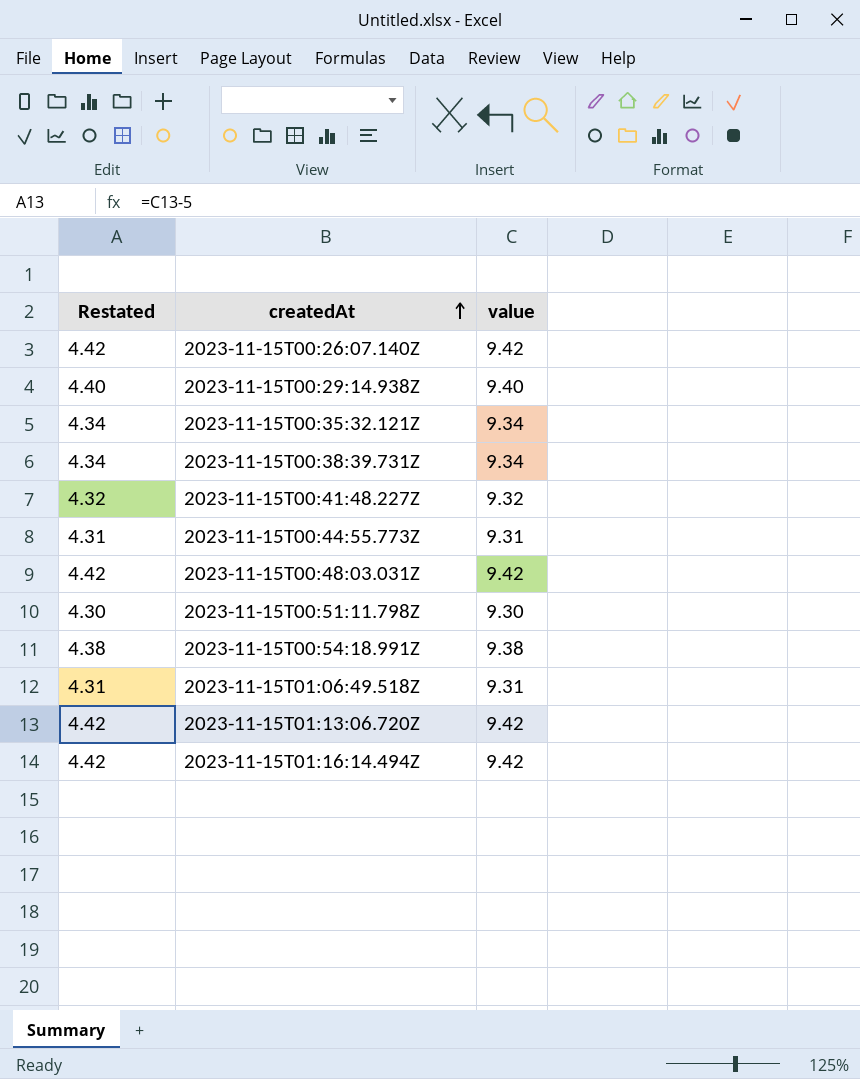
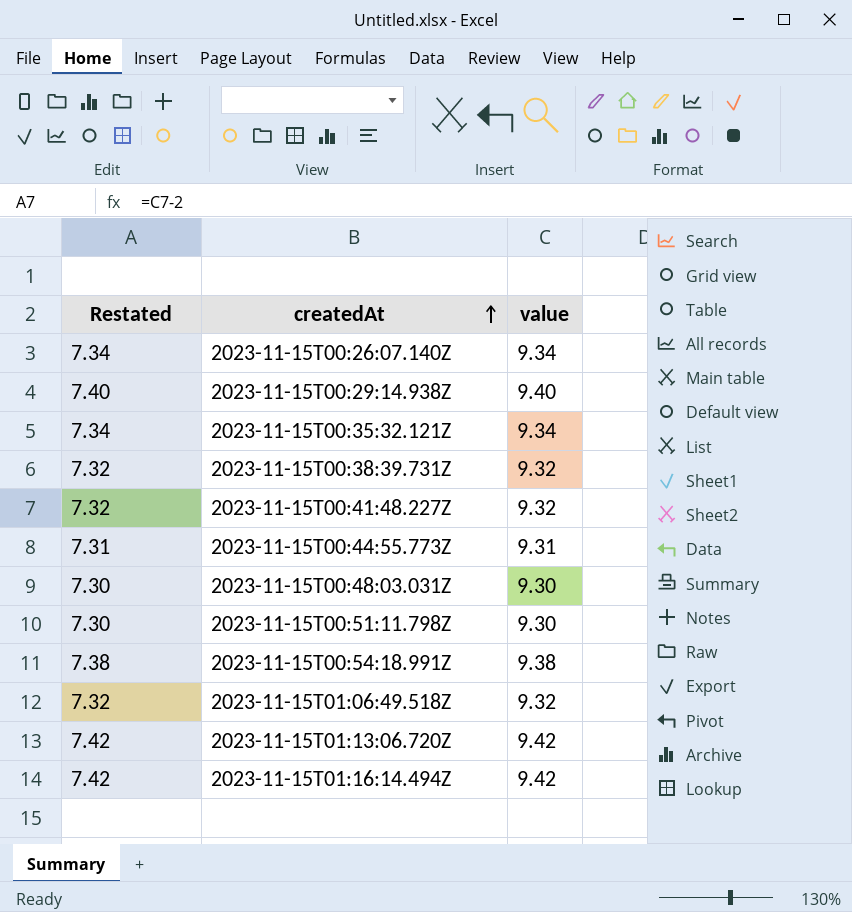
column Restated | formula: [value] - 5 -> [value] - 2
2023-11-15T00:26:07.140Z | value: 9.42 -> 9.34
2023-11-15T00:38:39.731Z | value: 9.34 -> 9.32
2023-11-15T00:48:03.031Z | value: 9.42 -> 9.30
2023-11-15T01:06:49.518Z | value: 9.31 -> 9.32

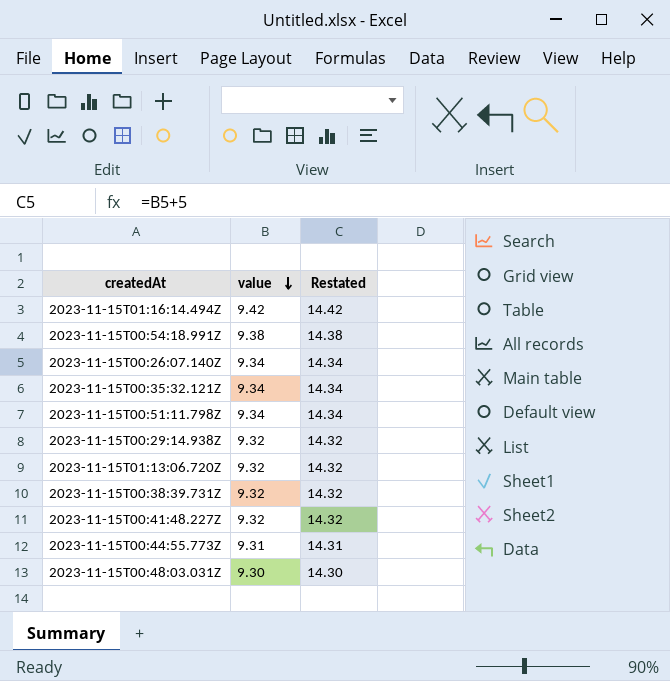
row order: createdAt ascending -> value descending
column Restated | formula: [value] - 2 -> [value] + 5
column Restated | position: 1 -> 3
row 2023-11-15T01:06:49.518Z: 7.32 | 9.32 -> none
2023-11-15T00:51:11.798Z | value: 9.30 -> 9.34
2023-11-15T00:29:14.938Z | value: 9.40 -> 9.32
2023-11-15T01:13:06.720Z | value: 9.42 -> 9.32

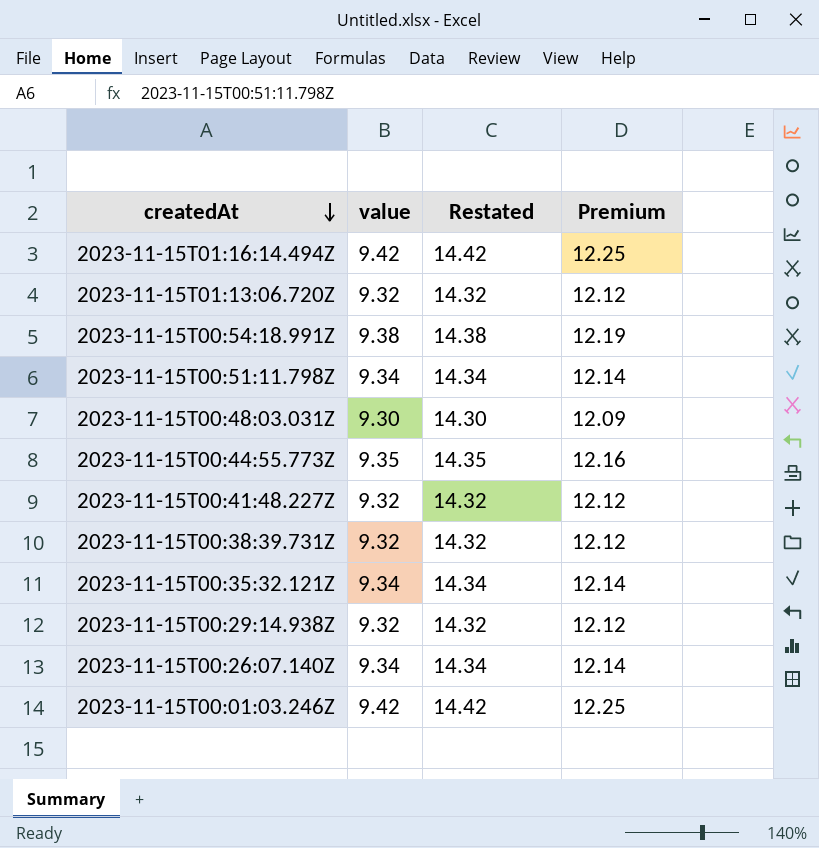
row order: value descending -> createdAt descending
column Premium | formula: none -> [value] * 1.3
2023-11-15T00:44:55.773Z | value: 9.31 -> 9.35
2023-11-15T00:44:55.773Z | Restated: 14.31 -> 14.35
row 2023-11-15T00:01:03.246Z: none -> 9.42 | 14.42 | 12.25

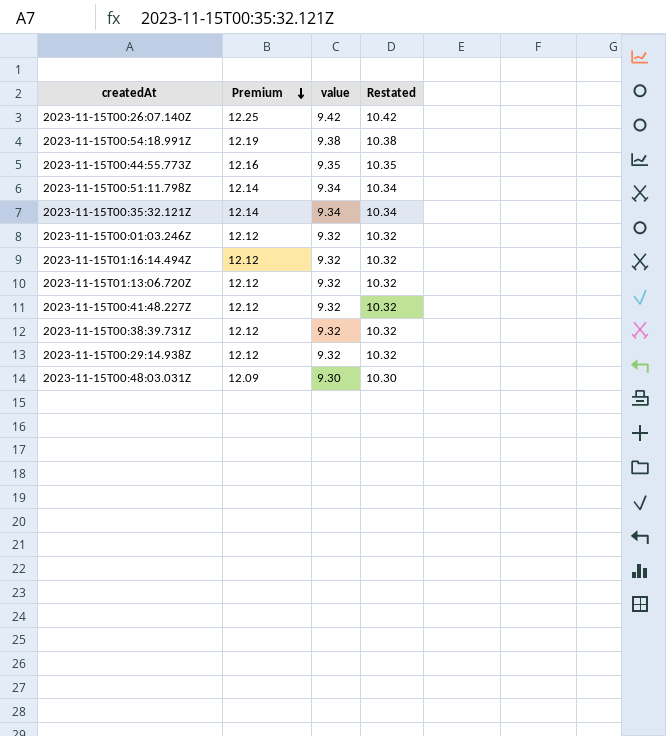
row order: createdAt descending -> Premium descending
column Premium | position: 4 -> 2
column Restated | formula: [value] + 5 -> [value] + 1
2023-11-15T00:26:07.140Z | Premium: 12.14 -> 12.25
2023-11-15T00:26:07.140Z | value: 9.34 -> 9.42
2023-11-15T00:01:03.246Z | Premium: 12.25 -> 12.12
2023-11-15T00:01:03.246Z | value: 9.42 -> 9.32
2023-11-15T01:16:14.494Z | Premium: 12.25 -> 12.12
2023-11-15T01:16:14.494Z | value: 9.42 -> 9.32

